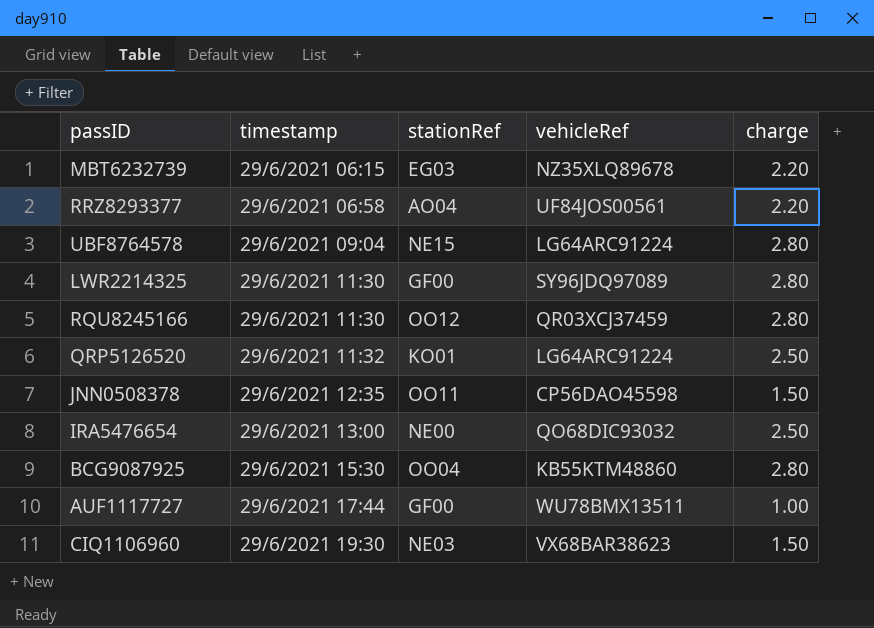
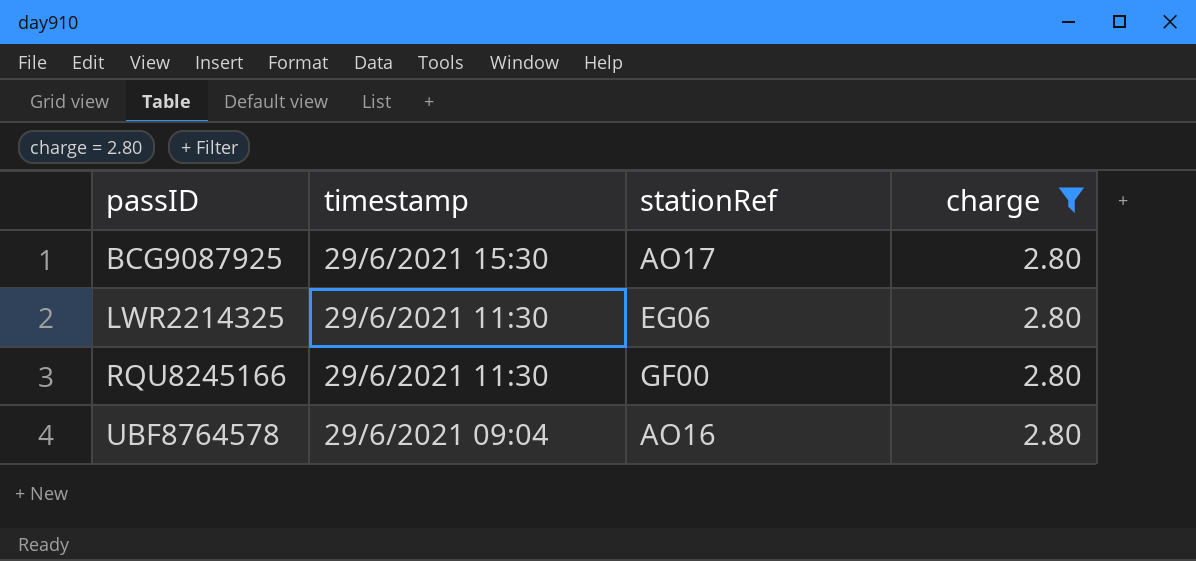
filter: none -> charge = 2.80
row order: timestamp ascending -> passID ascending
column vehicleRef | position: 4 -> none
BCG9087925 | stationRef: OO04 -> AO17
LWR2214325 | stationRef: GF00 -> EG06
RQU8245166 | stationRef: OO12 -> GF00
UBF8764578 | stationRef: NE15 -> AO16

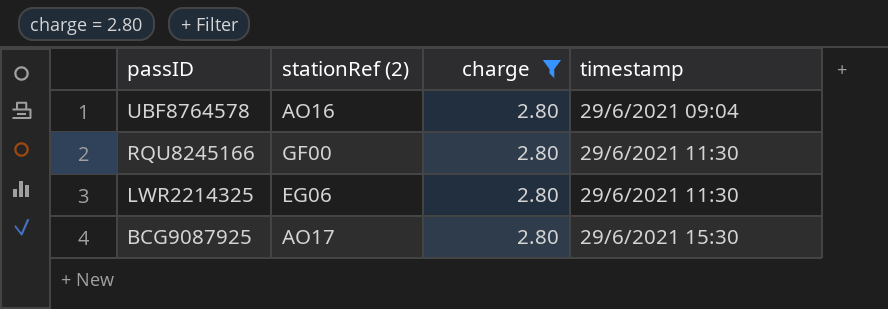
row order: passID ascending -> passID descending
column name: stationRef -> stationRef (2)
column timestamp | position: 2 -> 4

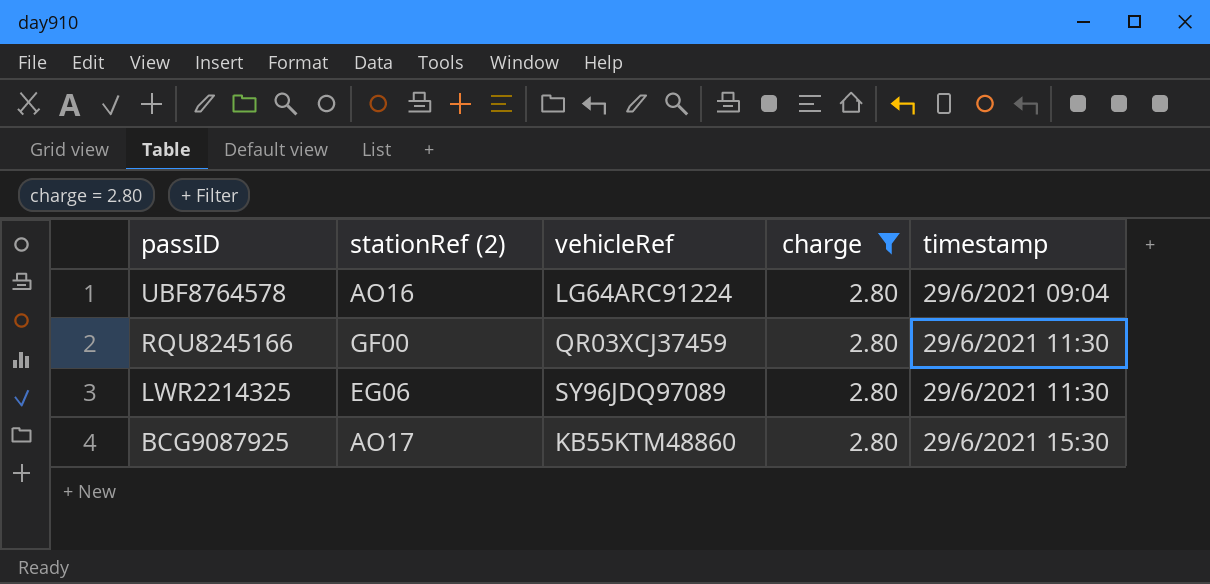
column vehicleRef | position: none -> 3

